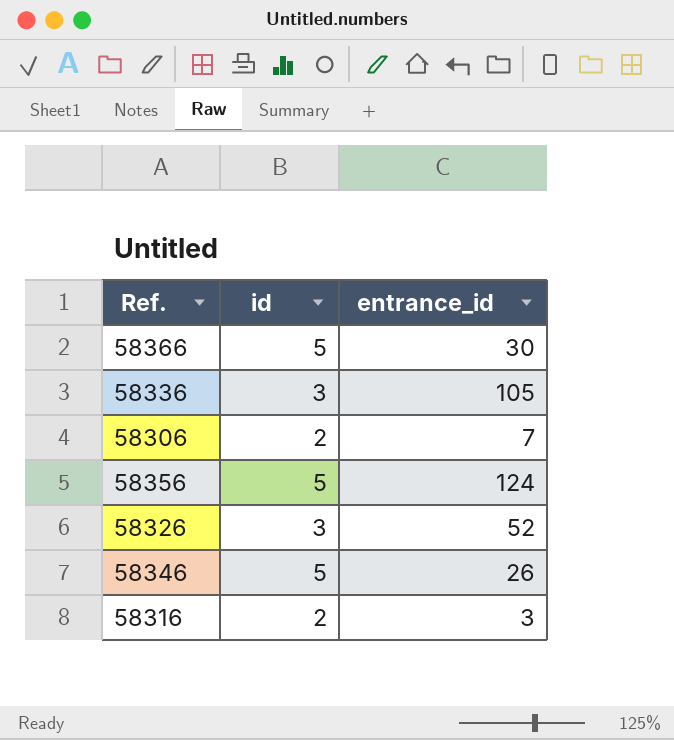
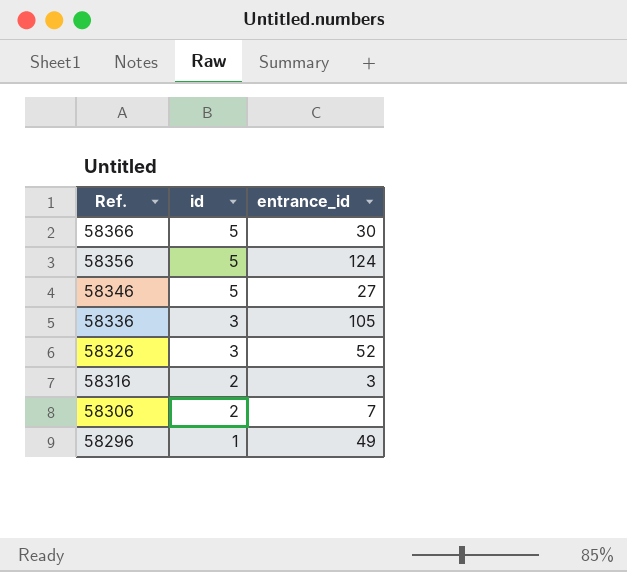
row order: none -> Ref. descending
58346 | entrance_id: 26 -> 27
row 58296: none -> 1 | 49

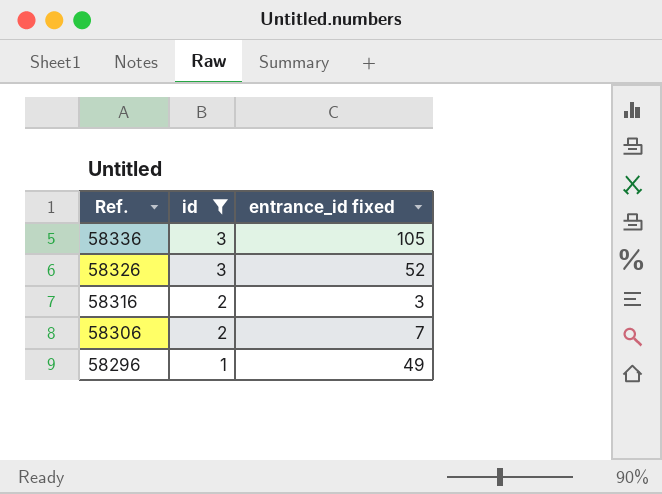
filter: none -> id != 5
column name: entrance_id -> entrance_id fixed

